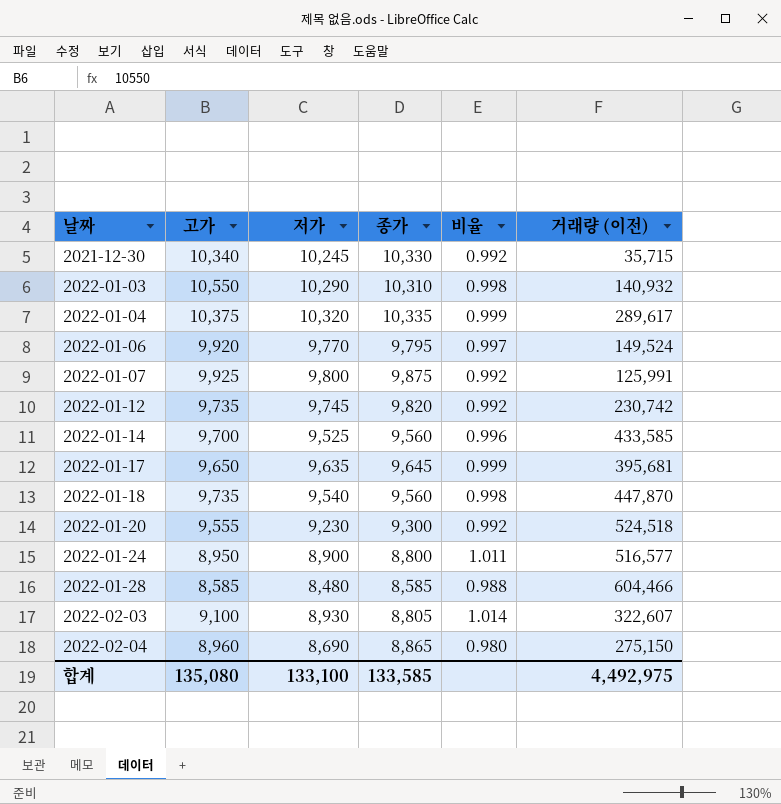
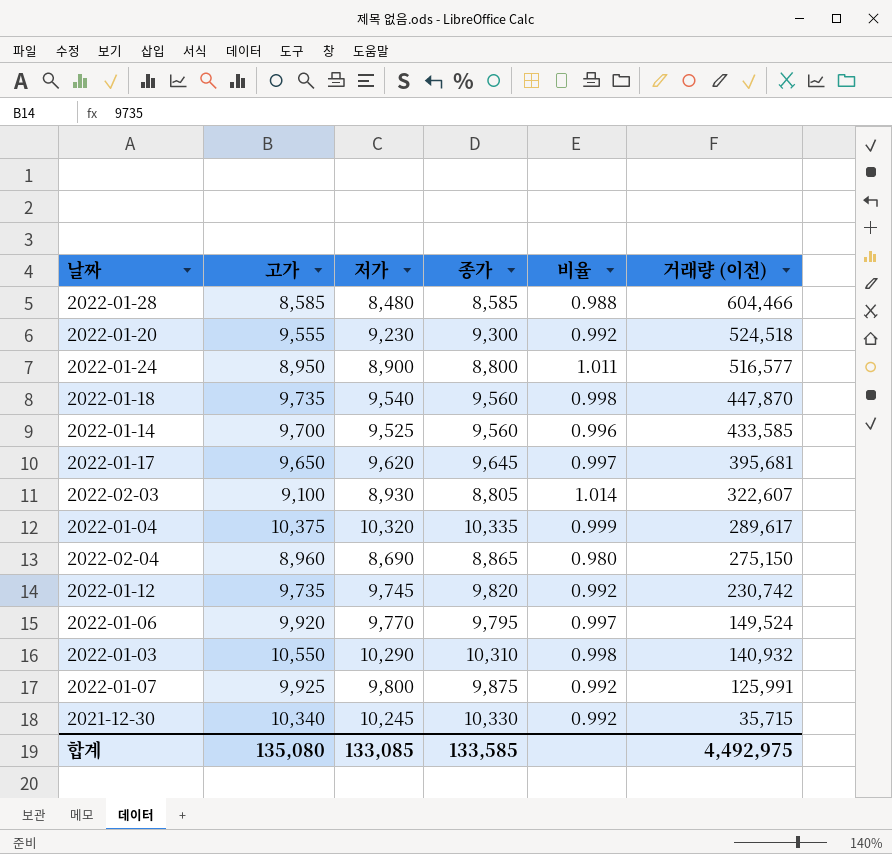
row order: 날짜 ascending -> 거래량 (이전) descending
2022-01-17 | 저가: 9,635 -> 9,620
2022-01-17 | 비율: 0.999 -> 0.997
합계 | 저가: 133,100 -> 133,085

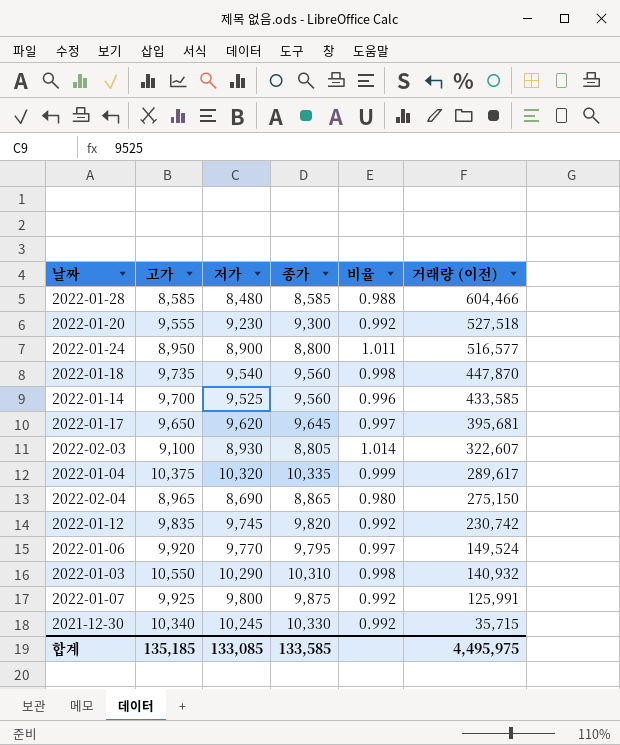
2022-01-20 | 거래량 (이전): 524,518 -> 527,518
2022-02-04 | 고가: 8,960 -> 8,965
2022-01-12 | 고가: 9,735 -> 9,835
합계 | 고가: 135,080 -> 135,185
합계 | 거래량 (이전): 4,492,975 -> 4,495,975

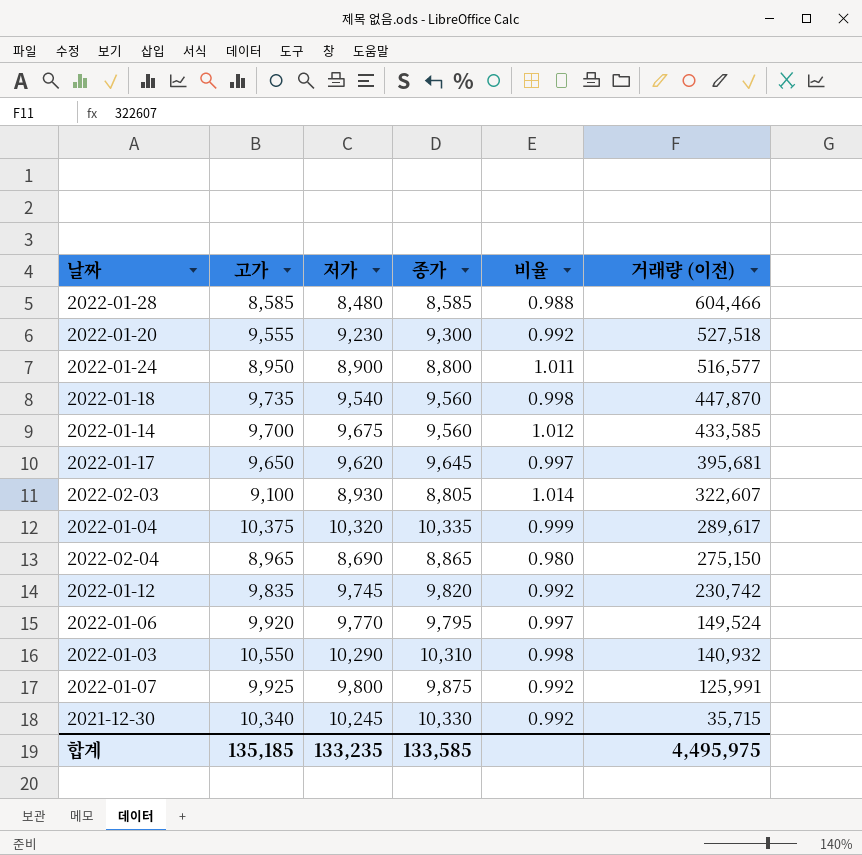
2022-01-14 | 저가: 9,525 -> 9,675
2022-01-14 | 비율: 0.996 -> 1.012
합계 | 저가: 133,085 -> 133,235

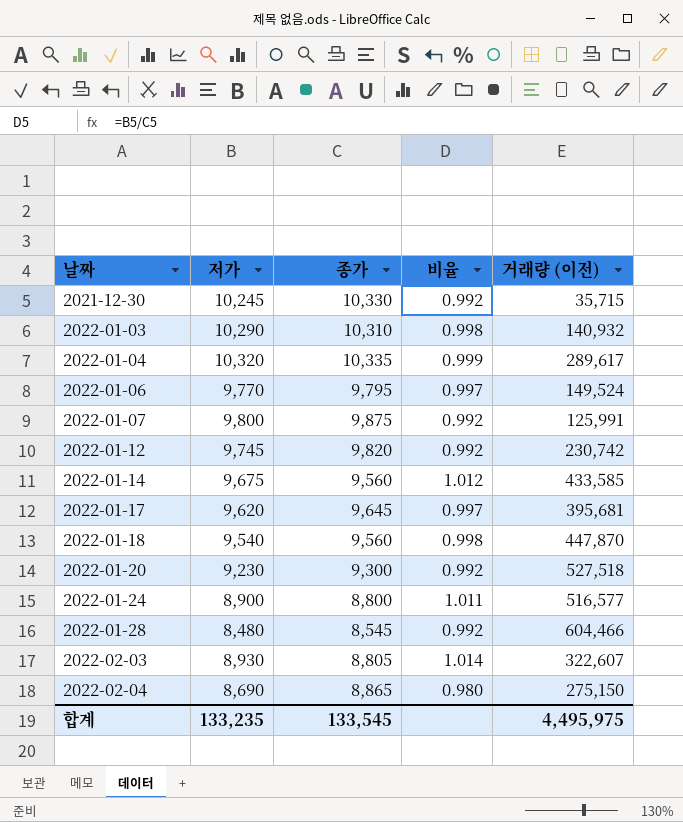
row order: 거래량 (이전) descending -> 날짜 ascending
column 고가 | position: 2 -> none
2022-01-28 | 종가: 8,585 -> 8,545
2022-01-28 | 비율: 0.988 -> 0.992
합계 | 종가: 133,585 -> 133,545

